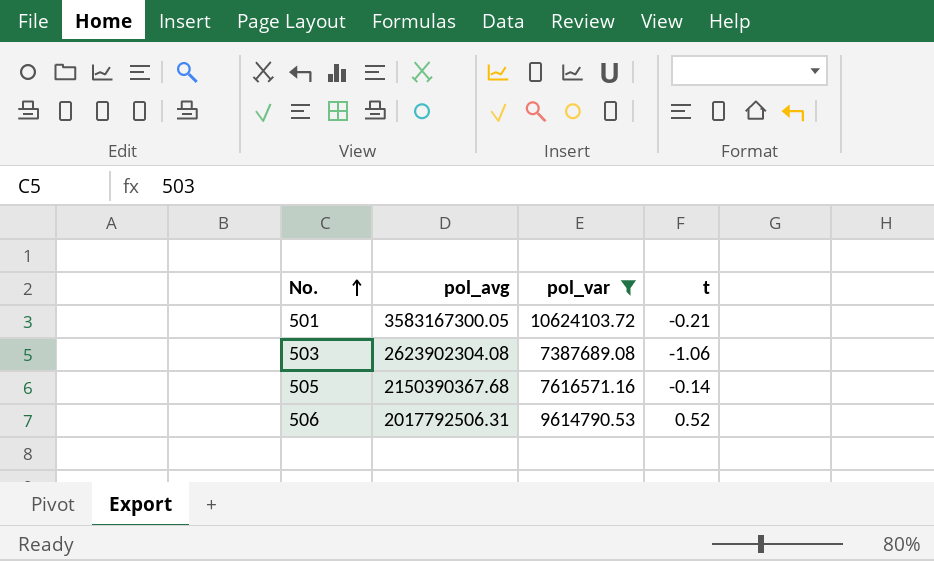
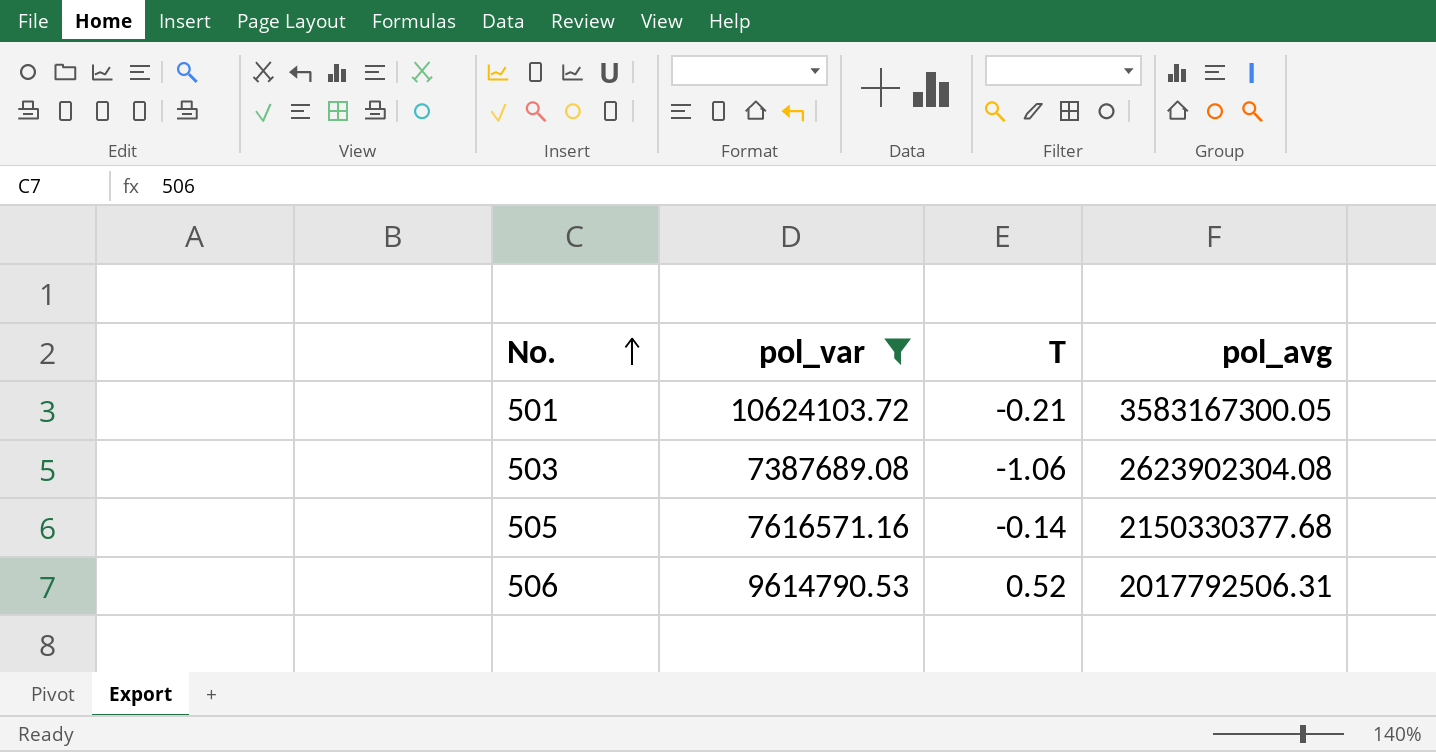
column name: t -> T
column pol_avg | position: 2 -> 4
505 | pol_avg: 2150390367.68 -> 2150330377.68

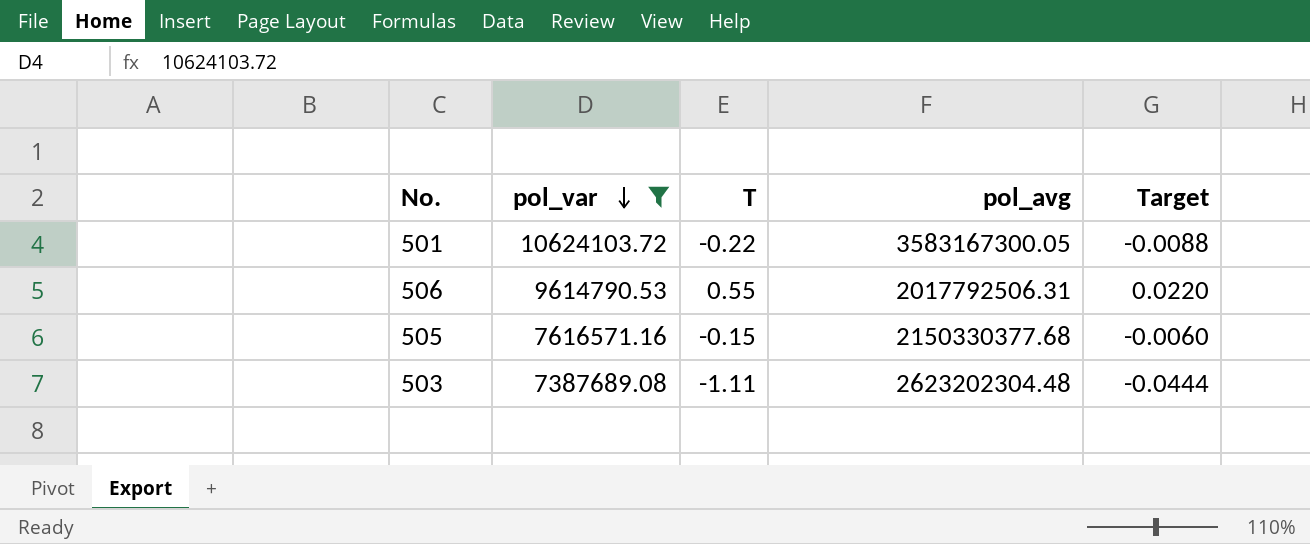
row order: No. ascending -> pol_var descending
column Target | formula: none -> [T] * 0.04
501 | T: -0.21 -> -0.22
506 | T: 0.52 -> 0.55
505 | T: -0.14 -> -0.15
503 | T: -1.06 -> -1.11
503 | pol_avg: 2623902304.08 -> 2623202304.48

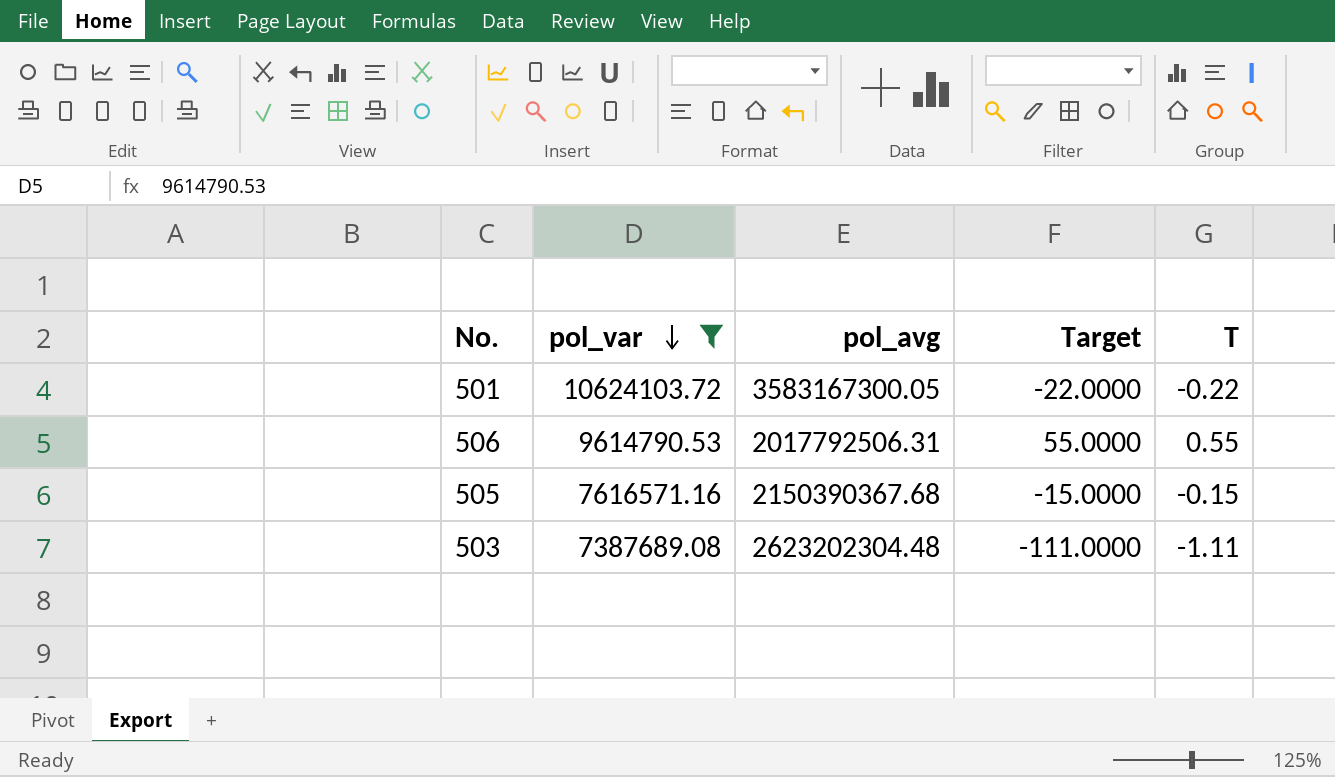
column Target | formula: [T] * 0.04 -> [T] * 100
column T | position: 3 -> 5
505 | pol_avg: 2150330377.68 -> 2150390367.68

